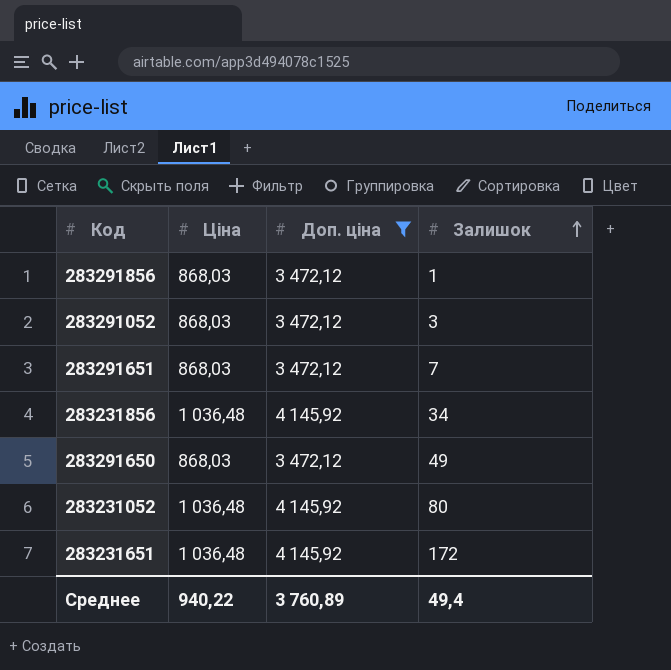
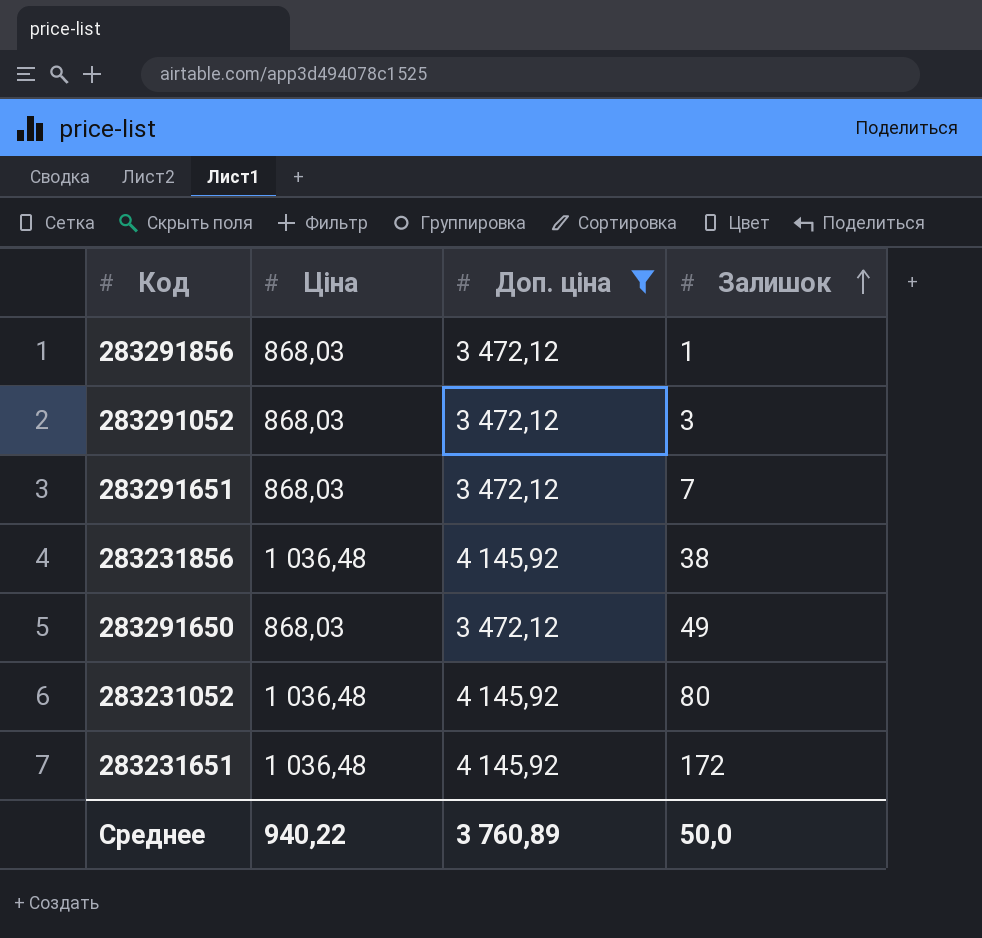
283231856 | Залишок: 34 -> 38
Среднее | Залишок: 49,4 -> 50,0

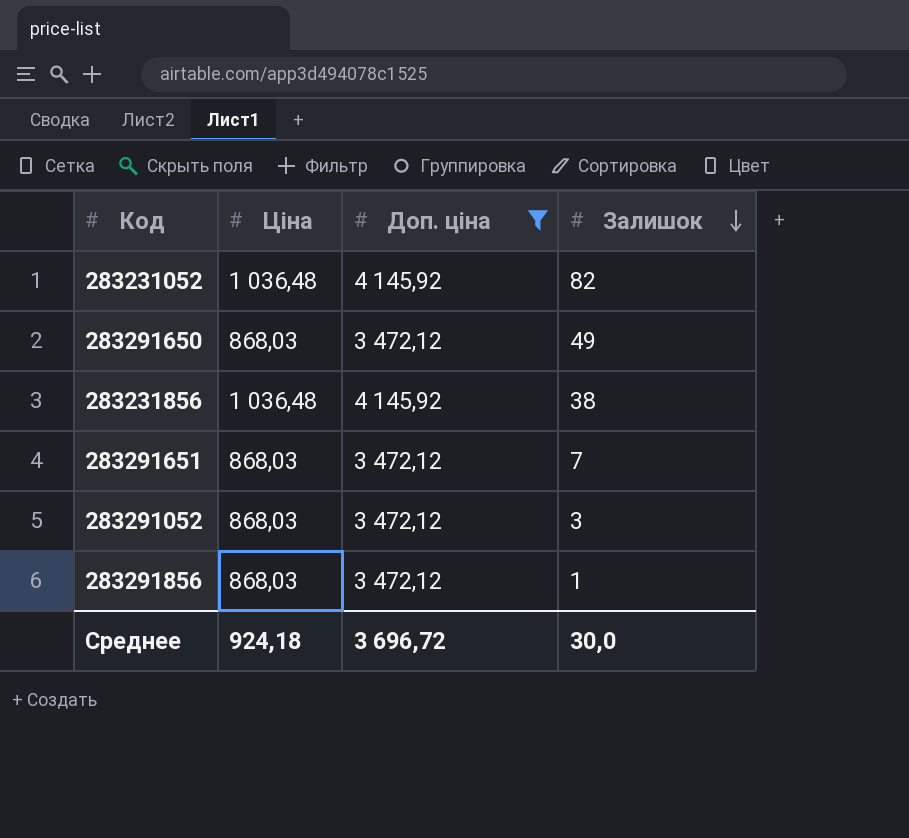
row order: Залишок ascending -> Залишок descending
row 283231651: 1 036,48 | 4 145,92 | 172 -> none
283231052 | Залишок: 80 -> 82
Среднее | Ціна: 940,22 -> 924,18
Среднее | Доп. ціна: 3 760,89 -> 3 696,72
Среднее | Залишок: 50,0 -> 30,0

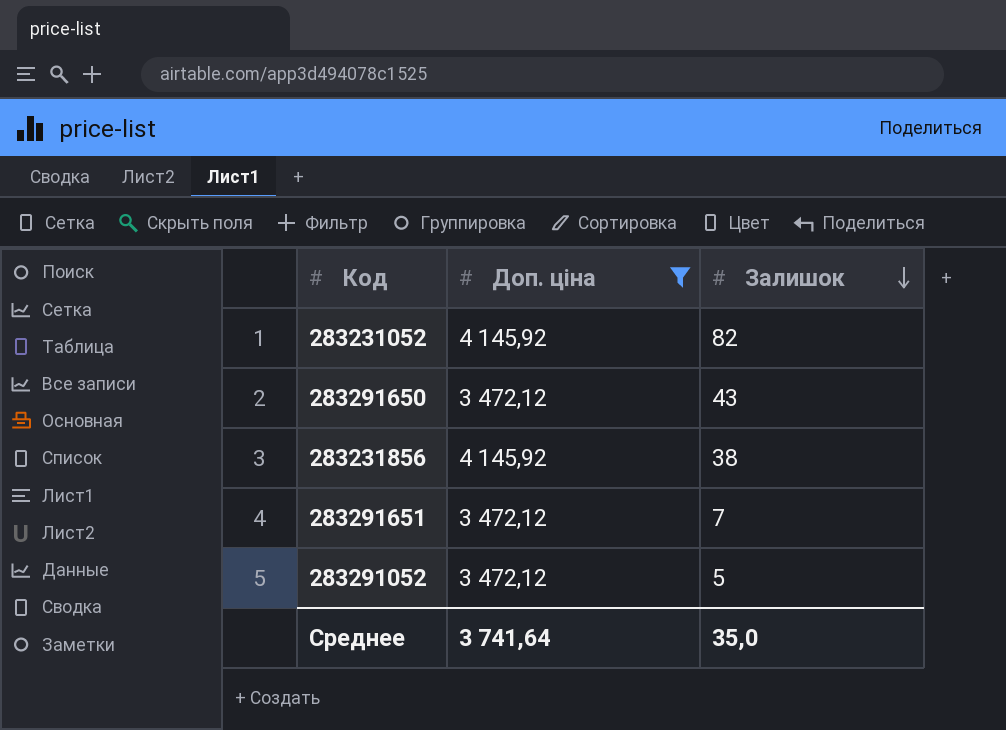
column Ціна | position: 2 -> none
row 283291856: 868,03 | 3 472,12 | 1 -> none
283291650 | Залишок: 49 -> 43
283291052 | Залишок: 3 -> 5
Среднее | Доп. ціна: 3 696,72 -> 3 741,64
Среднее | Залишок: 30,0 -> 35,0

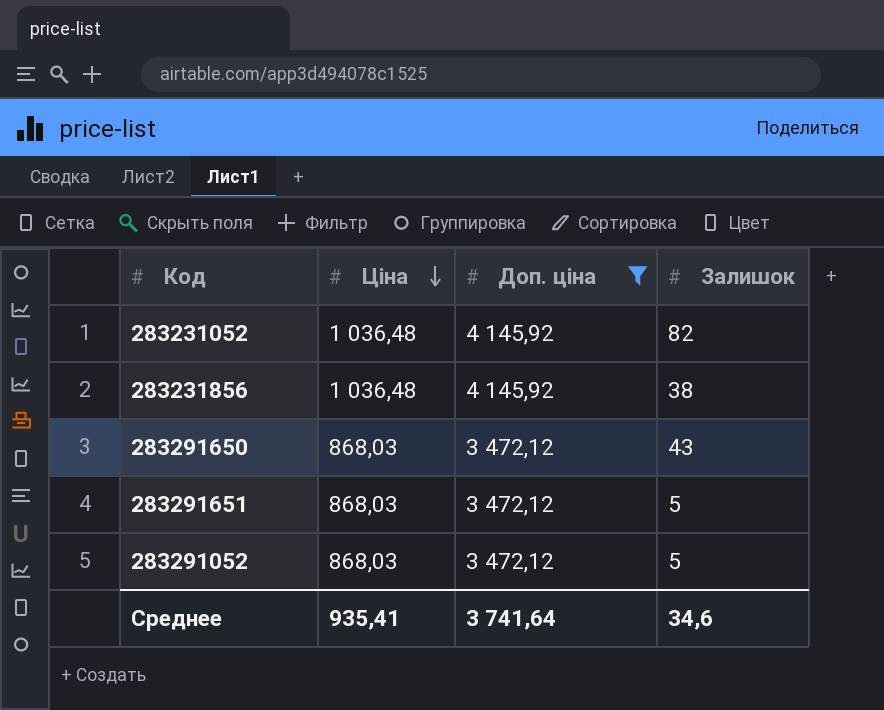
row order: Залишок descending -> Ціна descending
column Ціна | position: none -> 2
283291651 | Залишок: 7 -> 5
Среднее | Залишок: 35,0 -> 34,6

